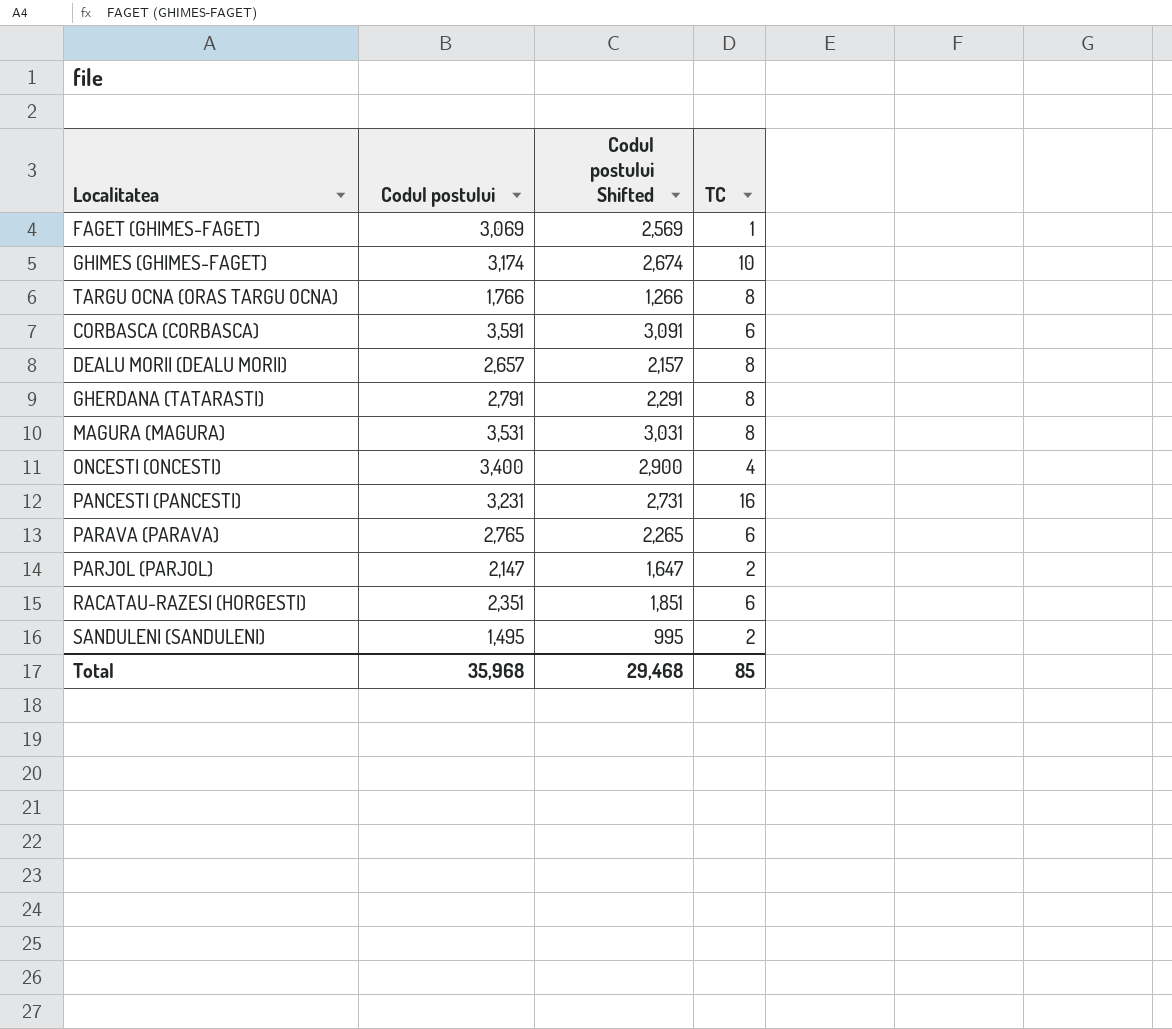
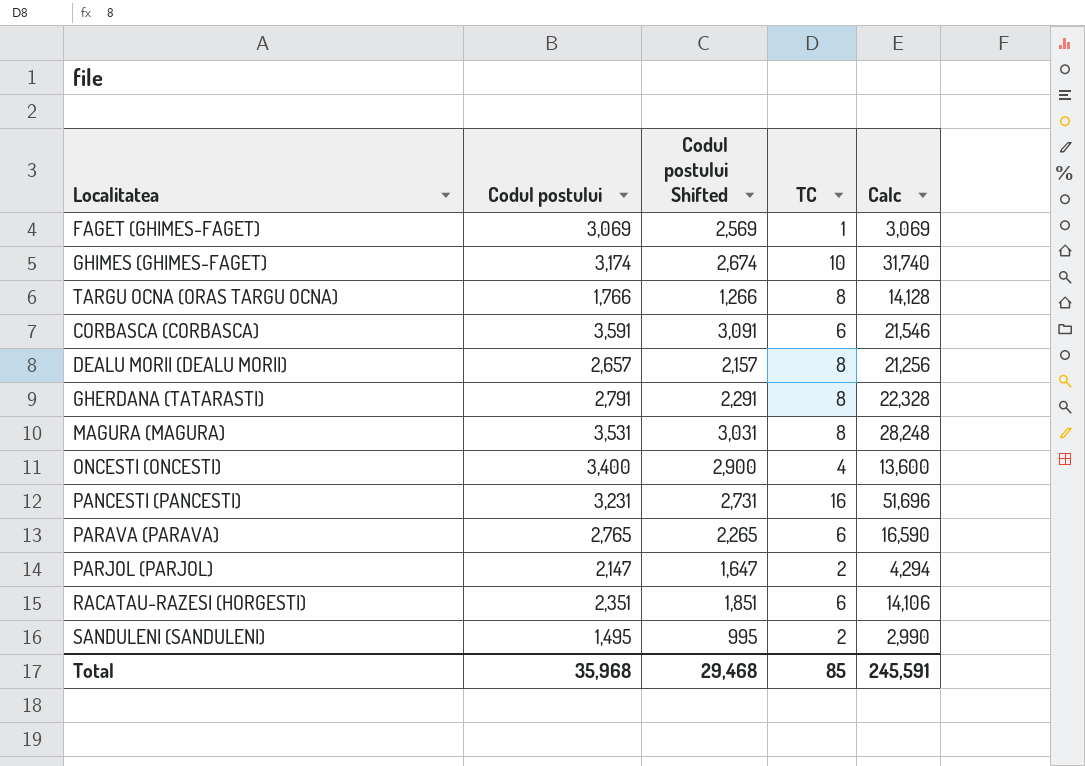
column Calc | formula: none -> [Codul postului] * [TC]

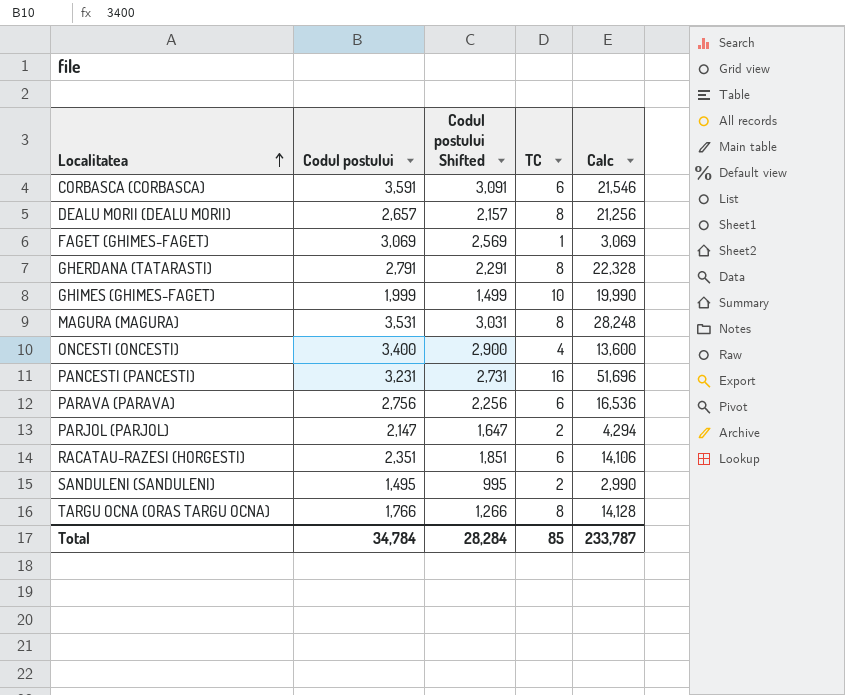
row order: none -> Localitatea ascending
GHIMES (GHIMES-FAGET) | Codul postului: 3,174 -> 1,999
GHIMES (GHIMES-FAGET) | Codul postului Shifted: 2,674 -> 1,499
GHIMES (GHIMES-FAGET) | Calc: 31,740 -> 19,990
PARAVA (PARAVA) | Codul postului: 2,765 -> 2,756
PARAVA (PARAVA) | Codul postului Shifted: 2,265 -> 2,256
PARAVA (PARAVA) | Calc: 16,590 -> 16,536
Total | Codul postului: 35,968 -> 34,784
Total | Codul postului Shifted: 29,468 -> 28,284
Total | Calc: 245,591 -> 233,787

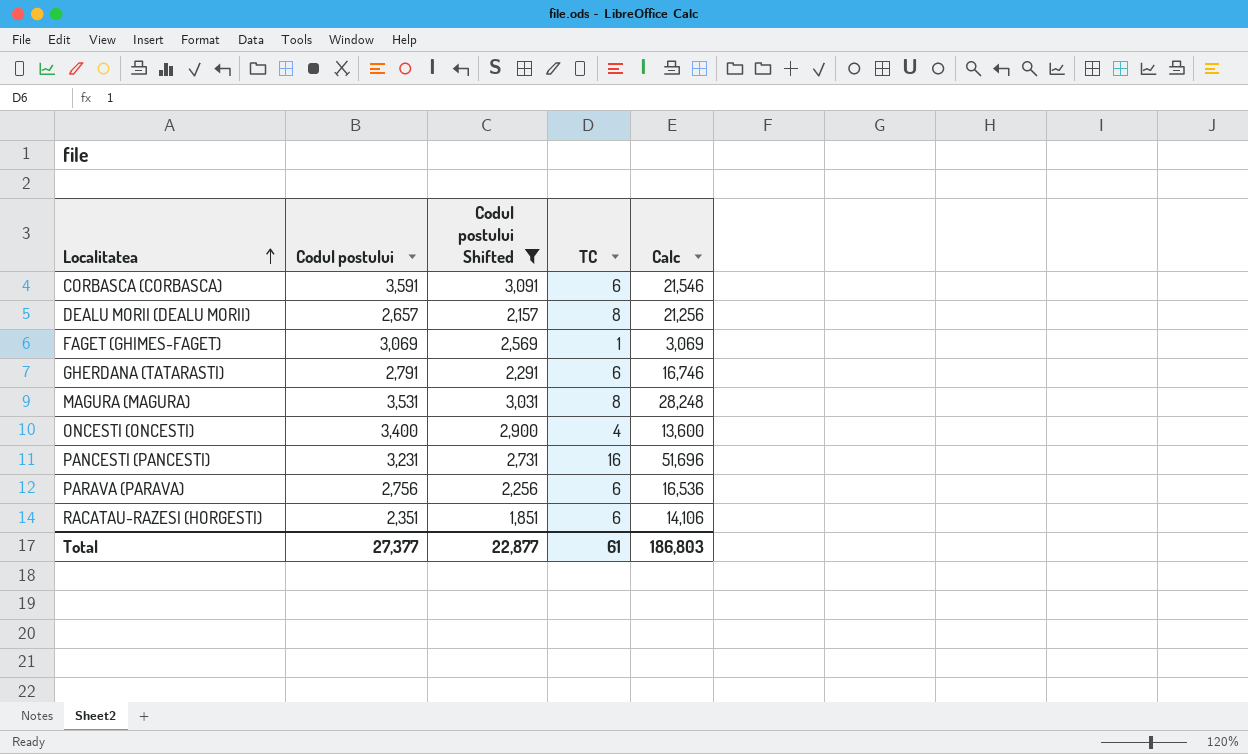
filter: none -> Codul postului Shifted >= 1,851
GHERDANA (TATARASTI) | TC: 8 -> 6
GHERDANA (TATARASTI) | Calc: 22,328 -> 16,746
Total | Codul postului: 34,784 -> 27,377
Total | Codul postului Shifted: 28,284 -> 22,877
Total | TC: 85 -> 61
Total | Calc: 233,787 -> 186,803

